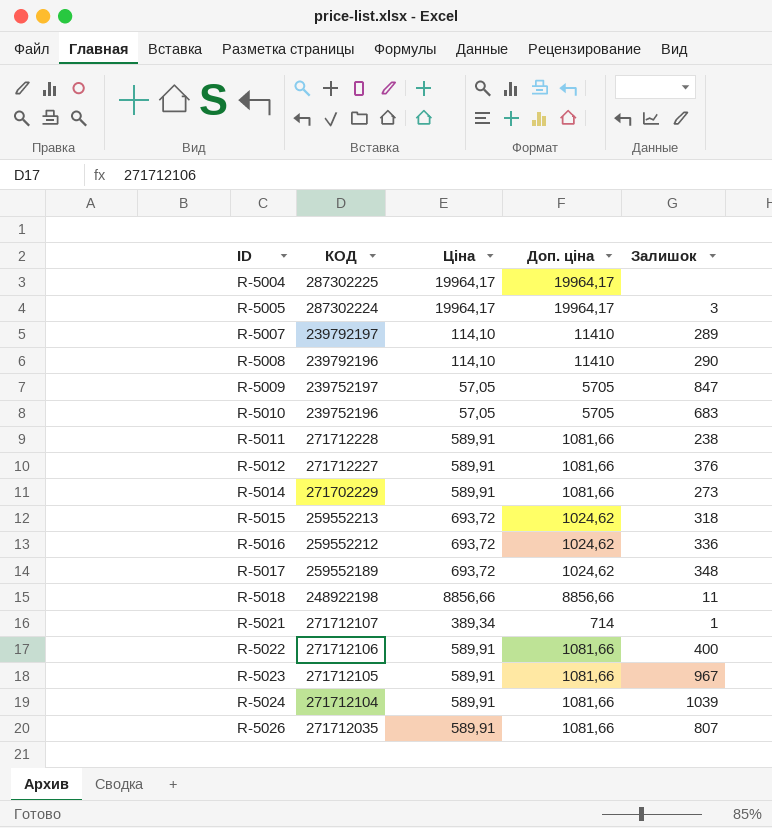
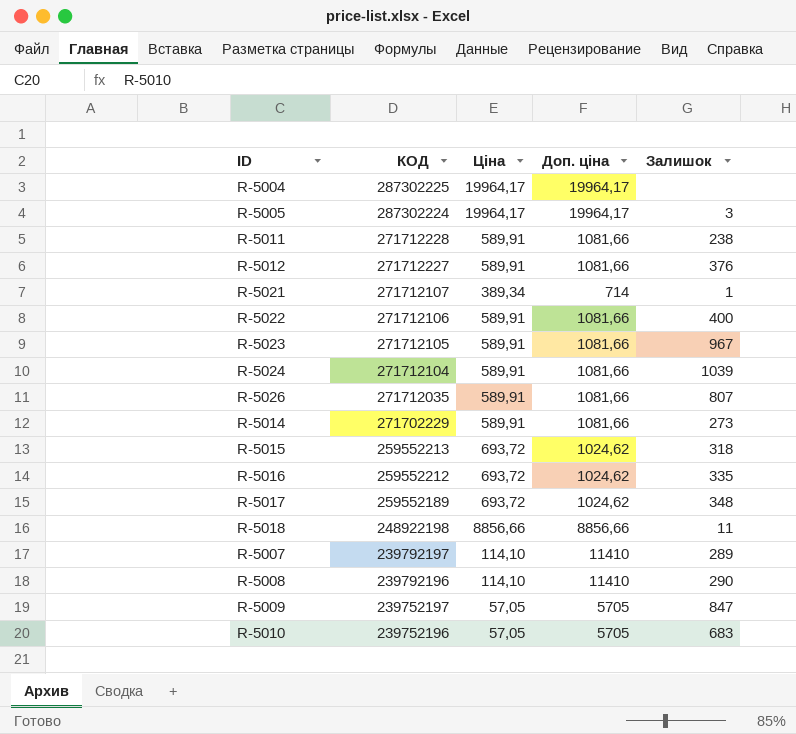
row order: ID ascending -> КОД descending
R-5016 | Залишок: 336 -> 335

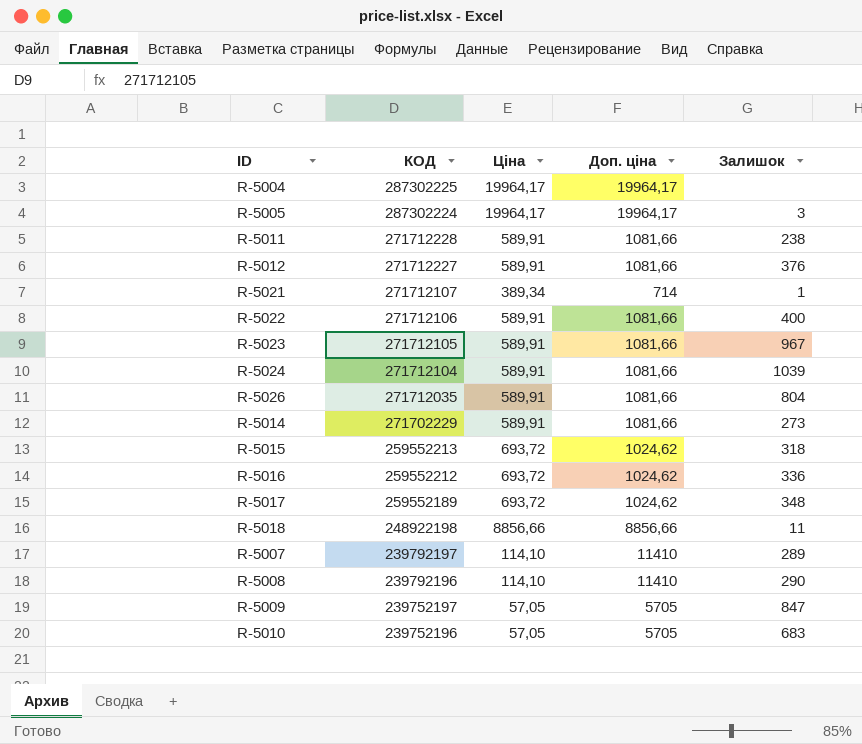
R-5026 | Залишок: 807 -> 804
R-5016 | Залишок: 335 -> 336

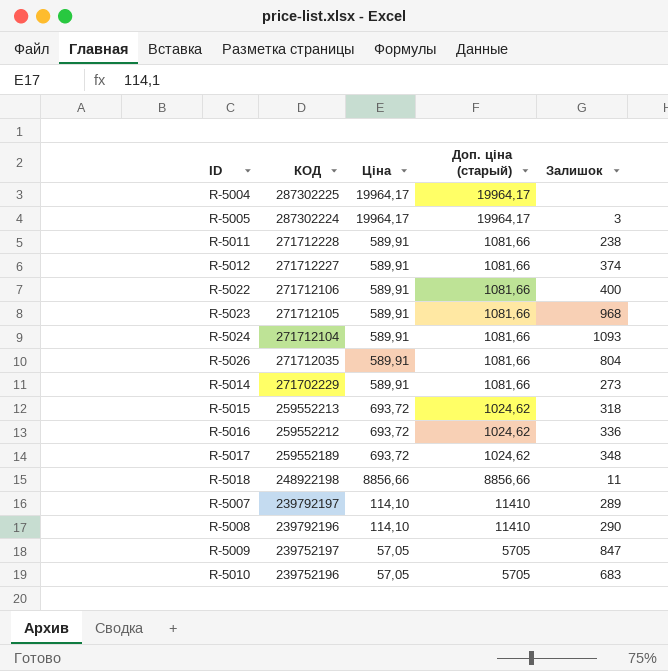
column name: Доп. ціна -> Доп. ціна (старый)
row R-5021: 271712107 | 389,34 | 714 | 1 -> none
R-5012 | Залишок: 376 -> 374
R-5023 | Залишок: 967 -> 968
R-5024 | Залишок: 1039 -> 1093

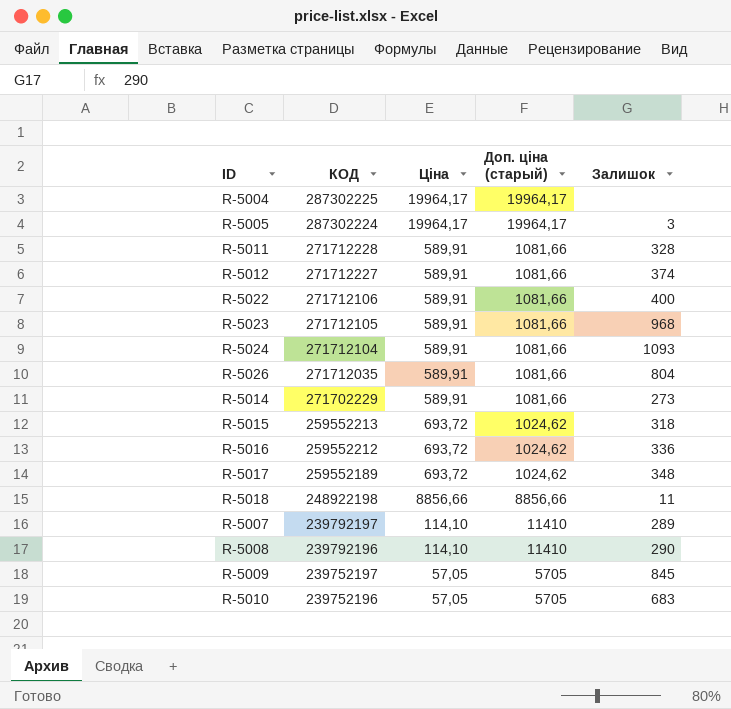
R-5011 | Залишок: 238 -> 328
R-5009 | Залишок: 847 -> 845

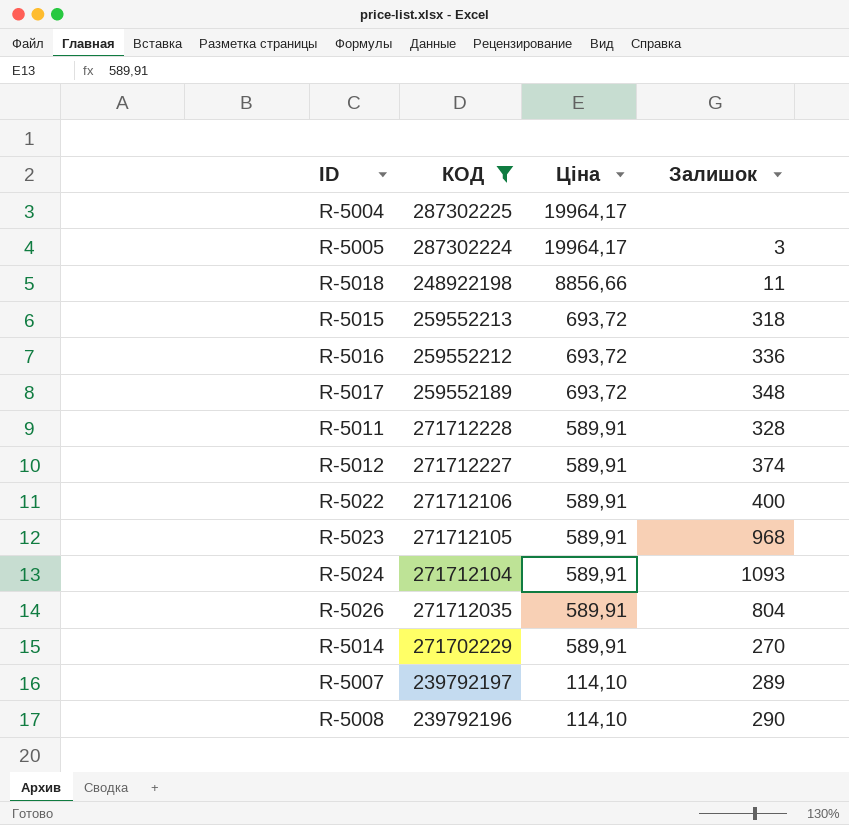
filter: none -> КОД >= 239792196
row order: КОД descending -> Ціна descending
column Доп. ціна (старый) | position: 4 -> none
R-5014 | Залишок: 273 -> 270

